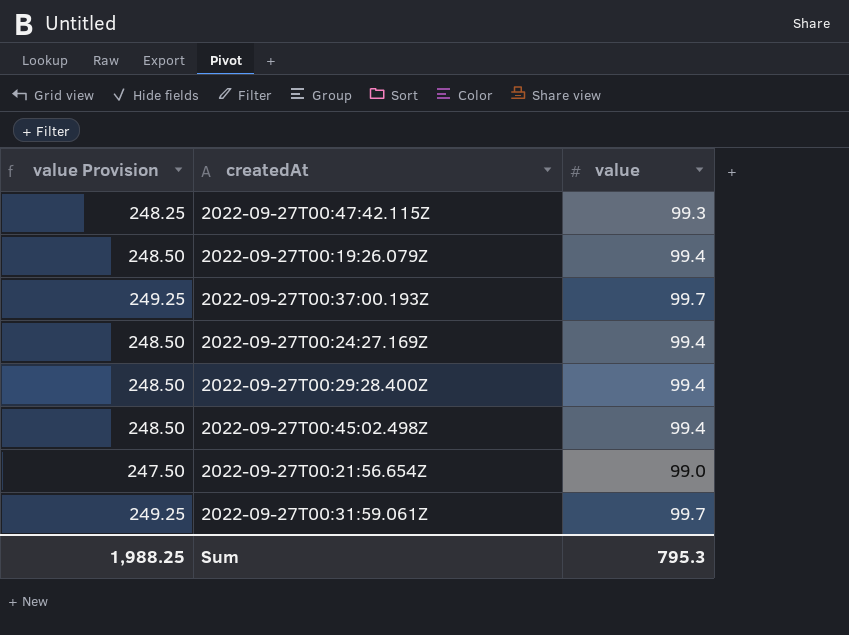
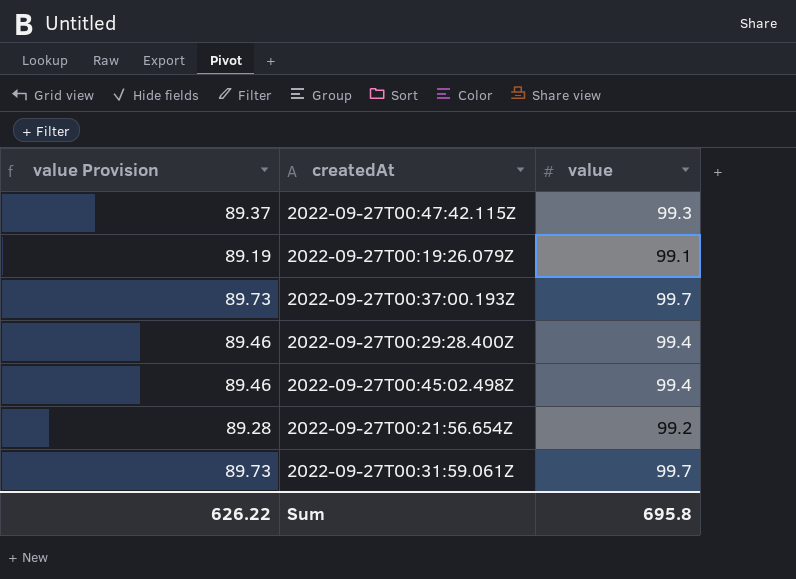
column value Provision | formula: [value] * 2.5 -> [value] * 0.9
row 2022-09-27T00:24:27.169Z: 248.50 | 99.4 -> none
2022-09-27T00:19:26.079Z | value: 99.4 -> 99.1
2022-09-27T00:21:56.654Z | value: 99.0 -> 99.2
Sum | value Provision: 1,988.25 -> 626.22
Sum | value: 795.3 -> 695.8

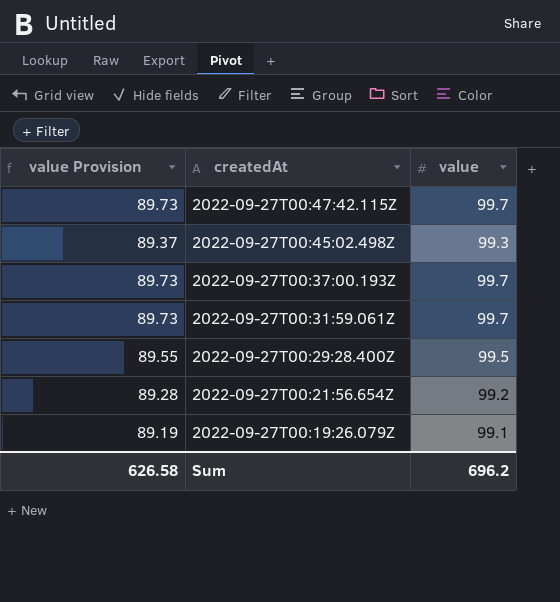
row order: none -> createdAt descending
2022-09-27T00:47:42.115Z | value Provision: 89.37 -> 89.73
2022-09-27T00:47:42.115Z | value: 99.3 -> 99.7
2022-09-27T00:45:02.498Z | value Provision: 89.46 -> 89.37
2022-09-27T00:45:02.498Z | value: 99.4 -> 99.3
2022-09-27T00:29:28.400Z | value Provision: 89.46 -> 89.55
2022-09-27T00:29:28.400Z | value: 99.4 -> 99.5
Sum | value Provision: 626.22 -> 626.58
Sum | value: 695.8 -> 696.2

